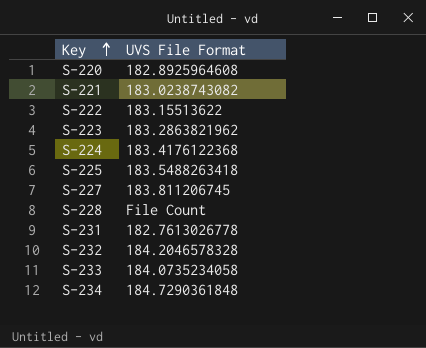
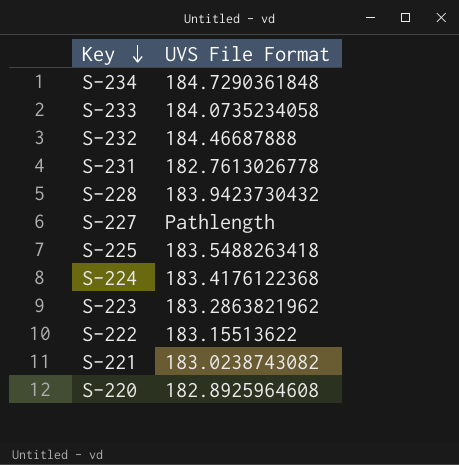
row order: Key ascending -> Key descending
S-232 | UVS File Format: 184.2046578328 -> 184.46687888
S-228 | UVS File Format: File Count -> 183.9423730432
S-227 | UVS File Format: 183.811206745 -> Pathlength

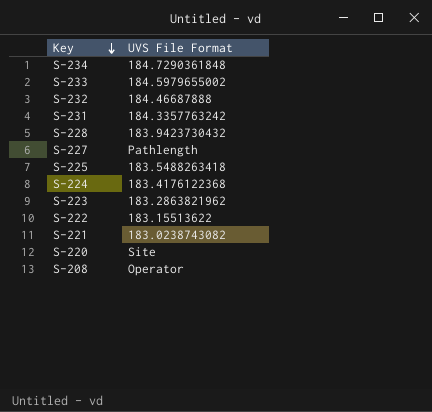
S-233 | UVS File Format: 184.0735234058 -> 184.5979655002
S-231 | UVS File Format: 182.7613026778 -> 184.3357763242
S-220 | UVS File Format: 182.8925964608 -> Site
row S-208: none -> Operator

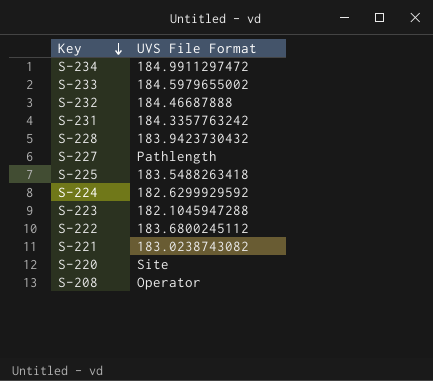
S-234 | UVS File Format: 184.7290361848 -> 184.9911297472
S-224 | UVS File Format: 183.4176122368 -> 182.6299929592
S-223 | UVS File Format: 183.2863821962 -> 182.1045947288
S-222 | UVS File Format: 183.15513622 -> 183.6800245112

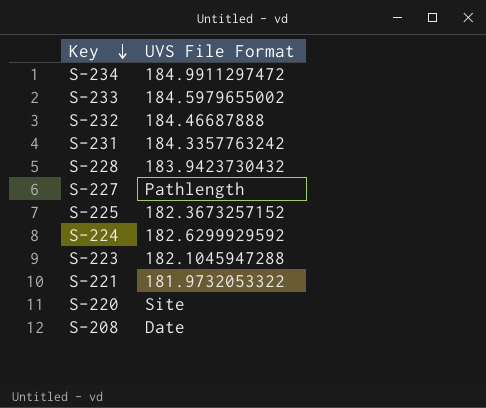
row S-222: 183.6800245112 -> none
S-225 | UVS File Format: 183.5488263418 -> 182.3673257152
S-221 | UVS File Format: 183.0238743082 -> 181.9732053322
S-208 | UVS File Format: Operator -> Date

